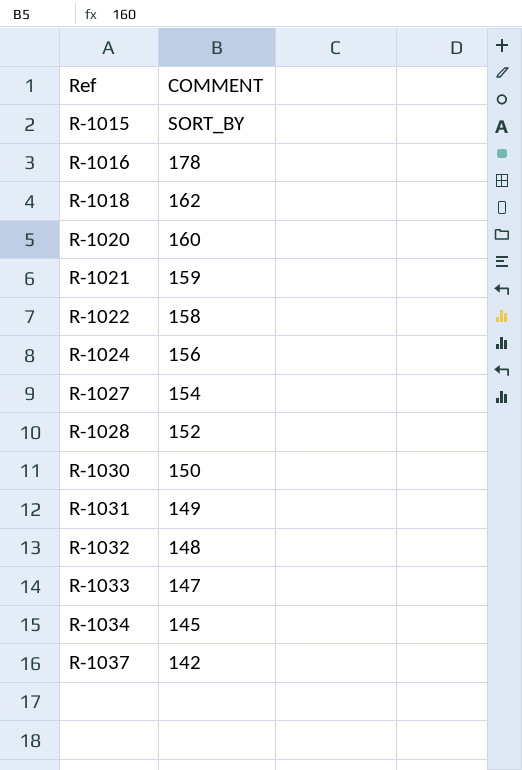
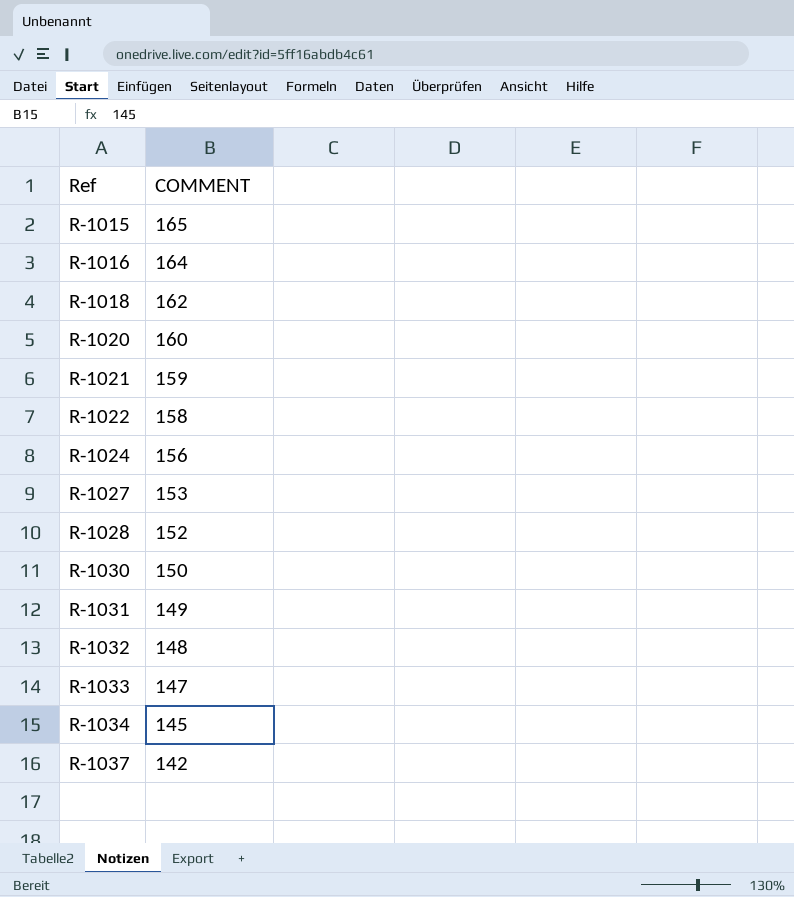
R-1015 | COMMENT: SORT_BY -> 165
R-1016 | COMMENT: 178 -> 164
R-1027 | COMMENT: 154 -> 153

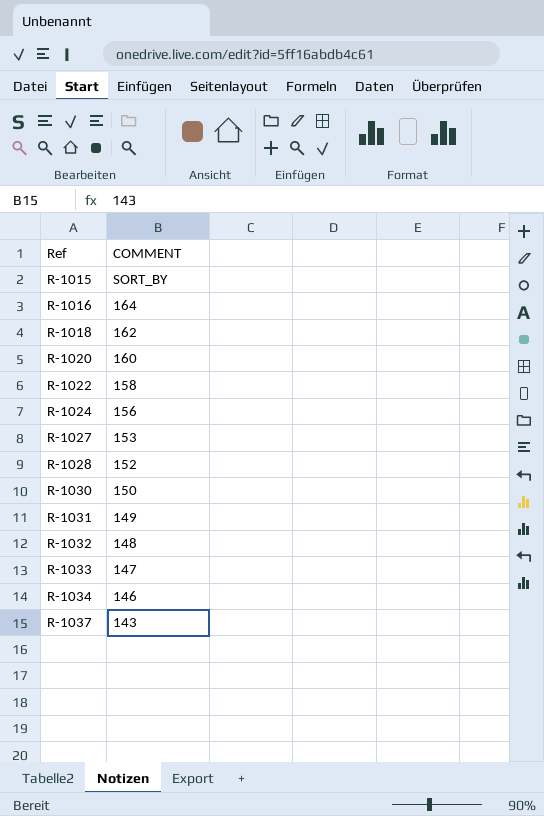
row R-1021: 159 -> none
R-1015 | COMMENT: 165 -> SORT_BY
R-1034 | COMMENT: 145 -> 146
R-1037 | COMMENT: 142 -> 143

